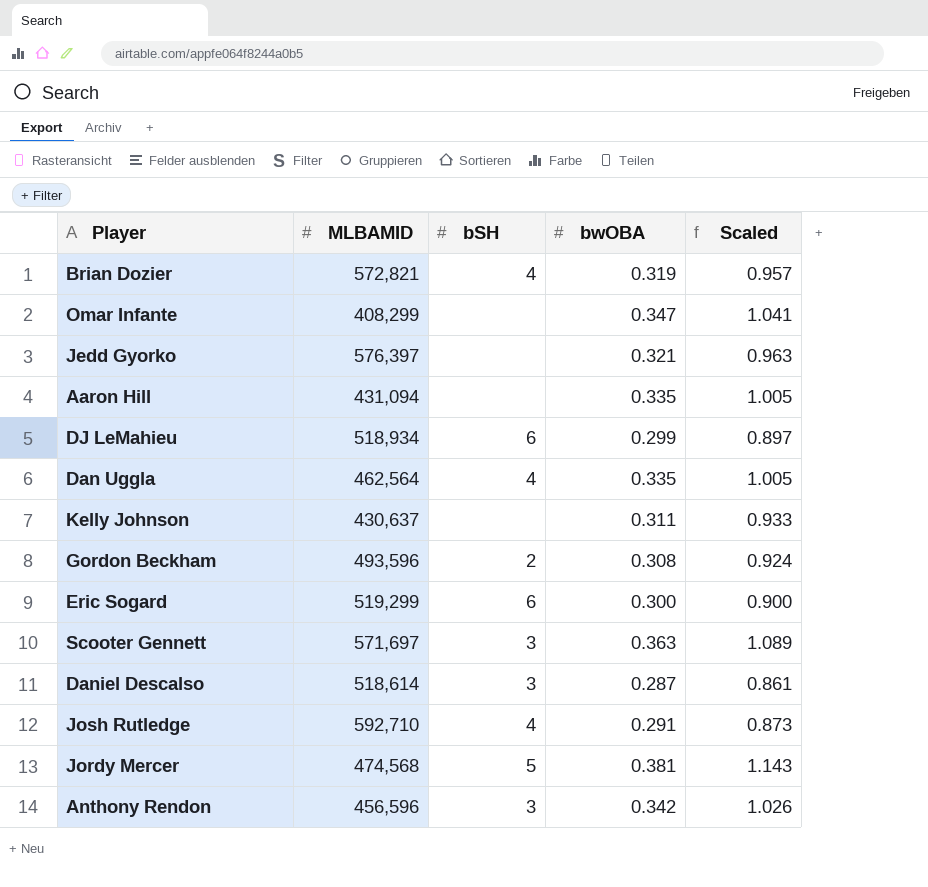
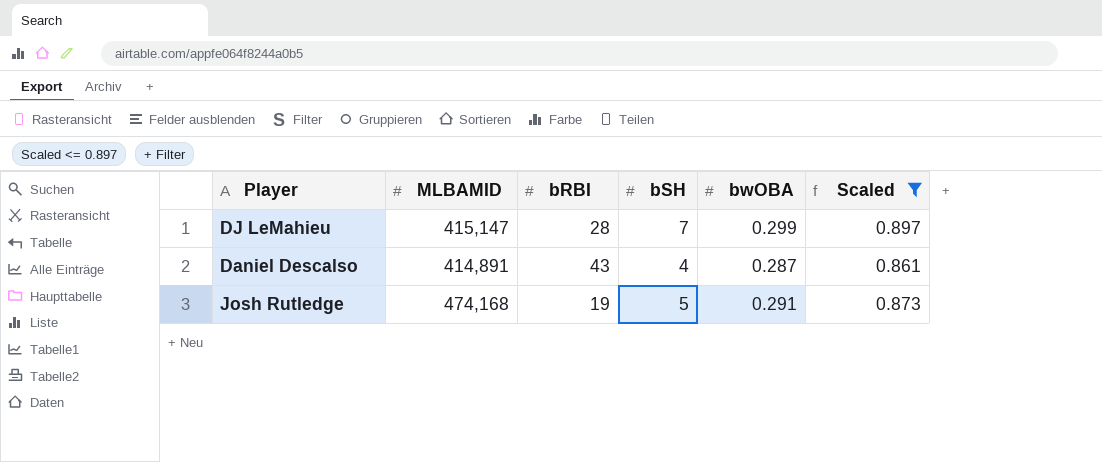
filter: none -> Scaled <= 0.897
column bRBI | position: none -> 3
DJ LeMahieu | MLBAMID: 518,934 -> 415,147
DJ LeMahieu | bSH: 6 -> 7
Daniel Descalso | MLBAMID: 518,614 -> 414,891
Daniel Descalso | bSH: 3 -> 4
Josh Rutledge | MLBAMID: 592,710 -> 474,168
Josh Rutledge | bSH: 4 -> 5

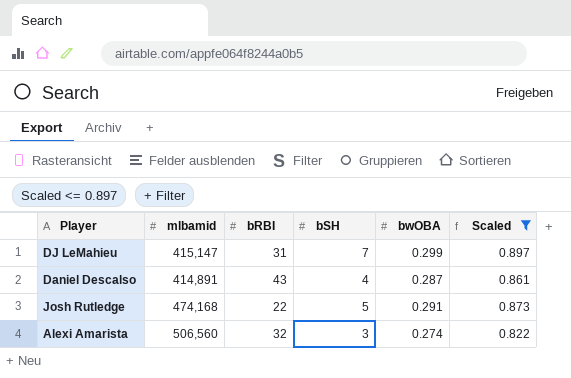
column name: MLBAMID -> mlbamid
DJ LeMahieu | bRBI: 28 -> 31
Josh Rutledge | bRBI: 19 -> 22
row Alexi Amarista: none -> 506,560 | 32 | 3 | 0.274 | 0.822

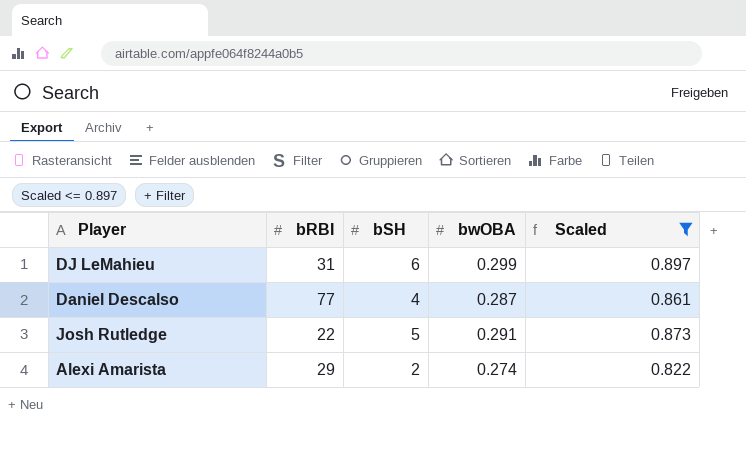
column mlbamid | position: 2 -> none
DJ LeMahieu | bSH: 7 -> 6
Daniel Descalso | bRBI: 43 -> 77
Alexi Amarista | bRBI: 32 -> 29
Alexi Amarista | bSH: 3 -> 2

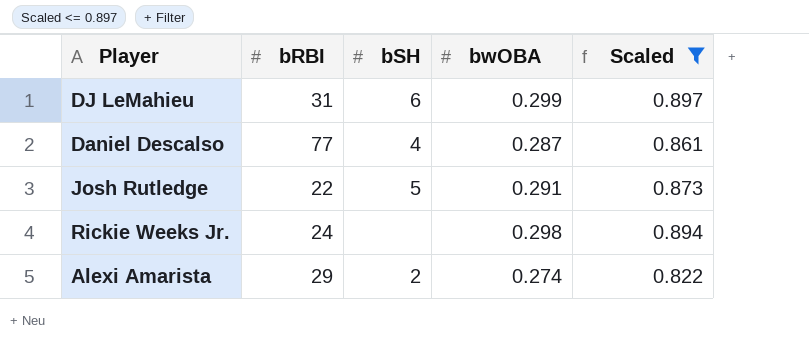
row Rickie Weeks Jr.: none -> 24 | none | 0.298 | 0.894

